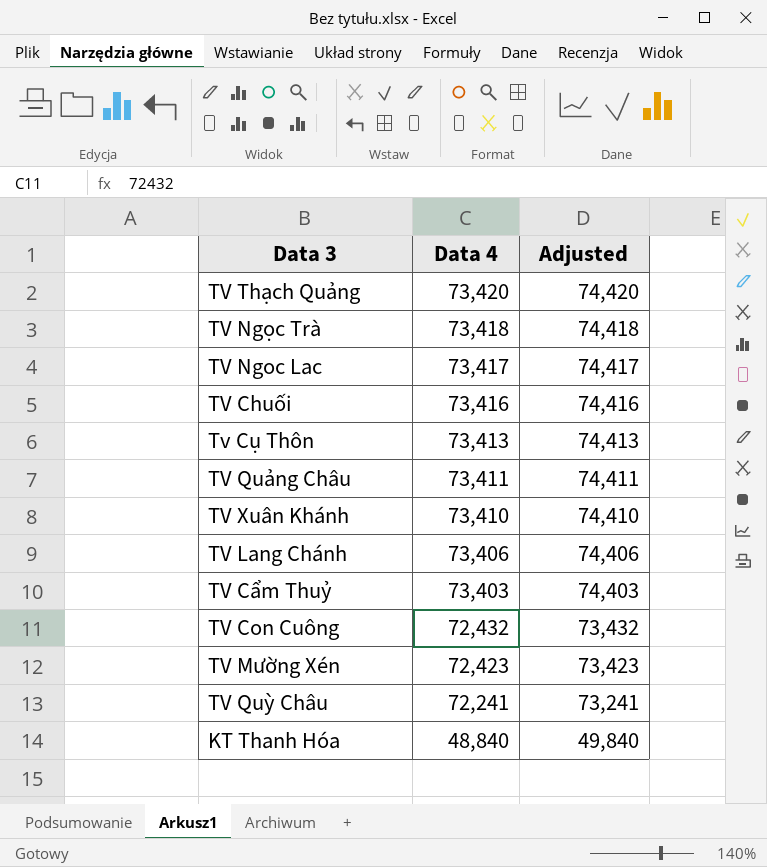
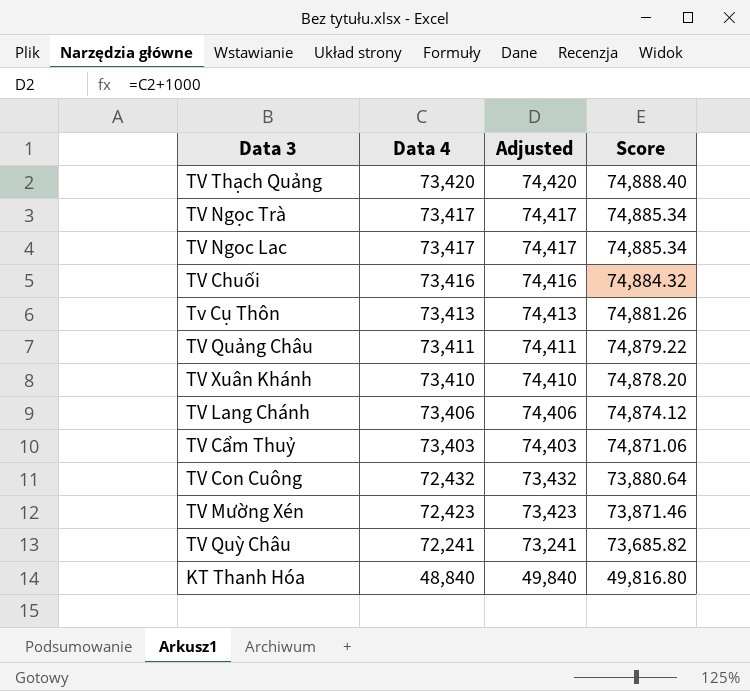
column Score | formula: none -> [Data 4] * 1.02
TV Ngọc Trà | Data 4: 73,418 -> 73,417
TV Ngọc Trà | Adjusted: 74,418 -> 74,417

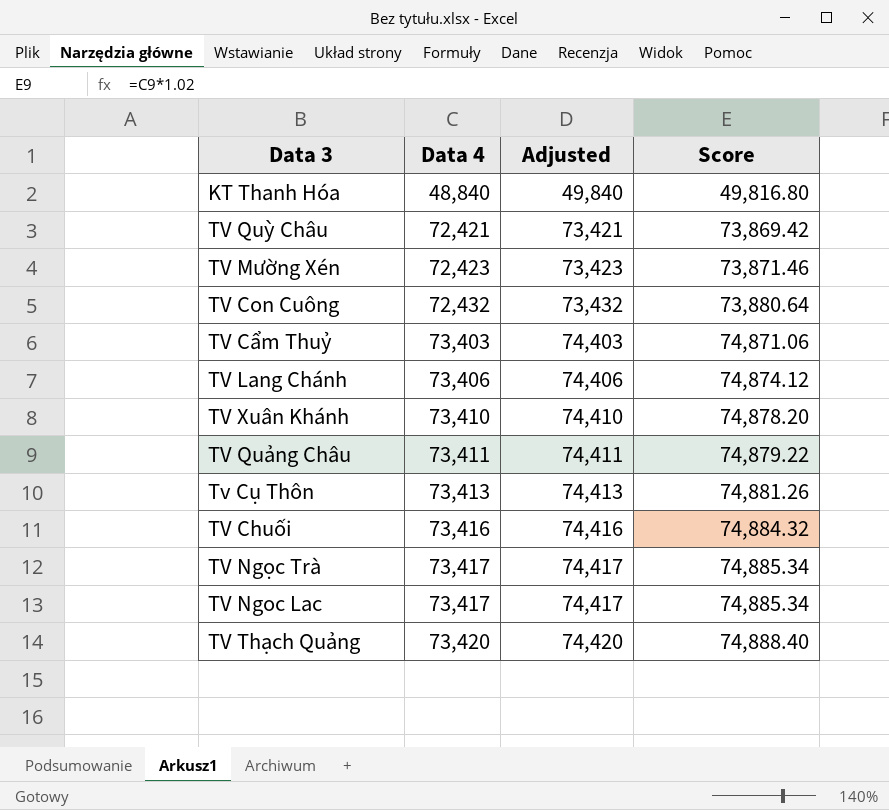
row order: Data 4 descending -> Data 4 ascending
TV Quỳ Châu | Data 4: 72,241 -> 72,421
TV Quỳ Châu | Adjusted: 73,241 -> 73,421
TV Quỳ Châu | Score: 73,685.82 -> 73,869.42

